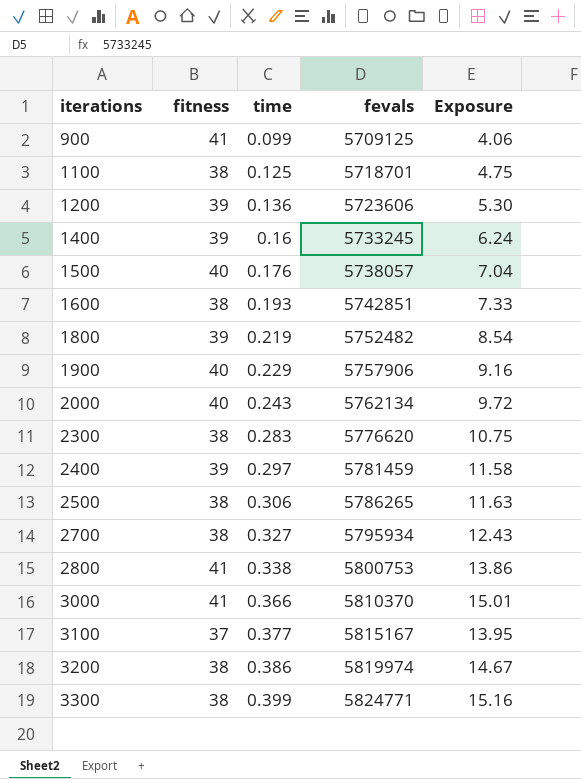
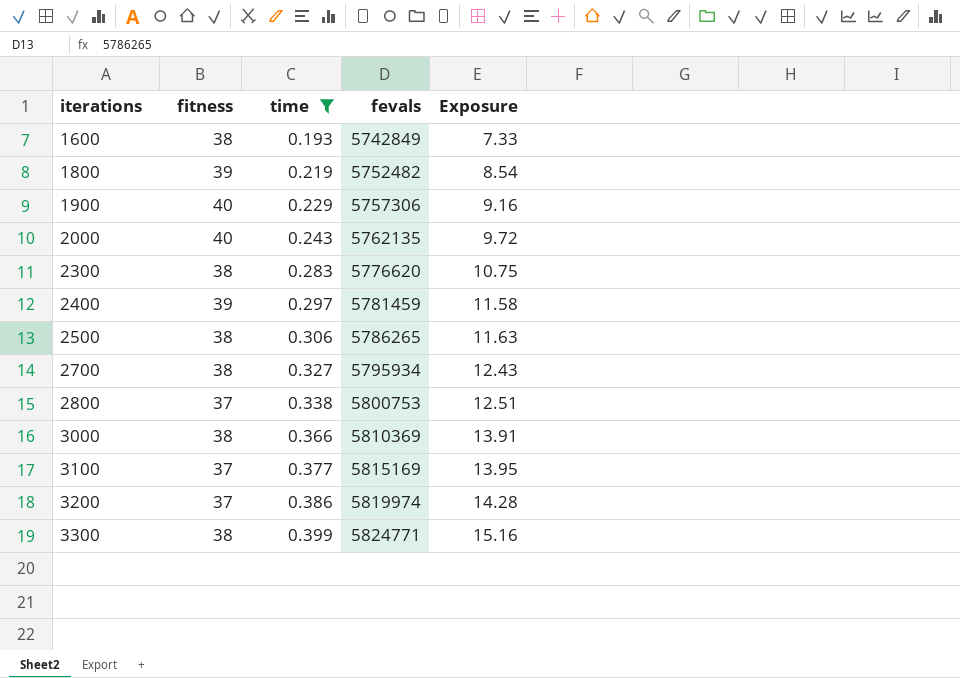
filter: none -> time >= 0.193
1600 | fevals: 5742851 -> 5742849
1900 | fevals: 5757906 -> 5757306
2000 | fevals: 5762134 -> 5762135
2800 | fitness: 41 -> 37
2800 | Exposure: 13.86 -> 12.51
3000 | fitness: 41 -> 38
3000 | fevals: 5810370 -> 5810369
3000 | Exposure: 15.01 -> 13.91
3100 | fevals: 5815167 -> 5815169
3200 | fitness: 38 -> 37
3200 | Exposure: 14.67 -> 14.28

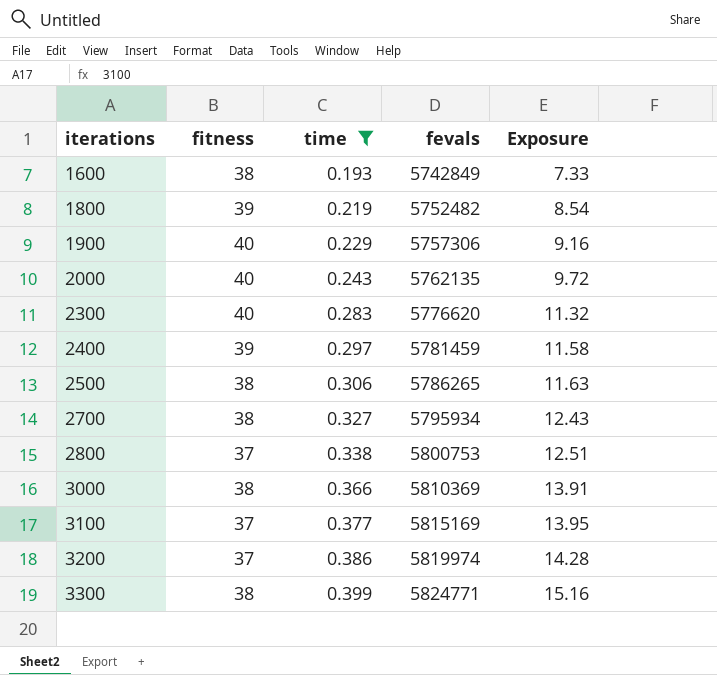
2300 | fitness: 38 -> 40
2300 | Exposure: 10.75 -> 11.32

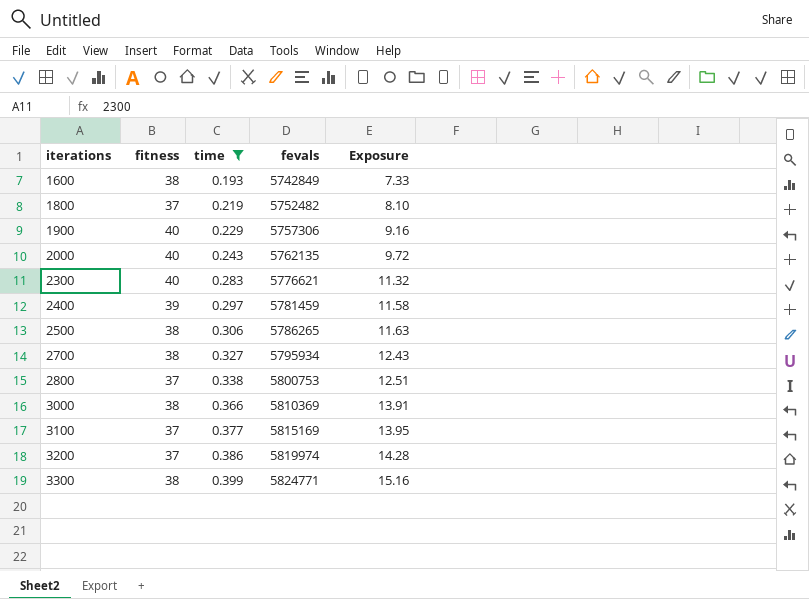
1800 | fitness: 39 -> 37
1800 | Exposure: 8.54 -> 8.10
2300 | fevals: 5776620 -> 5776621

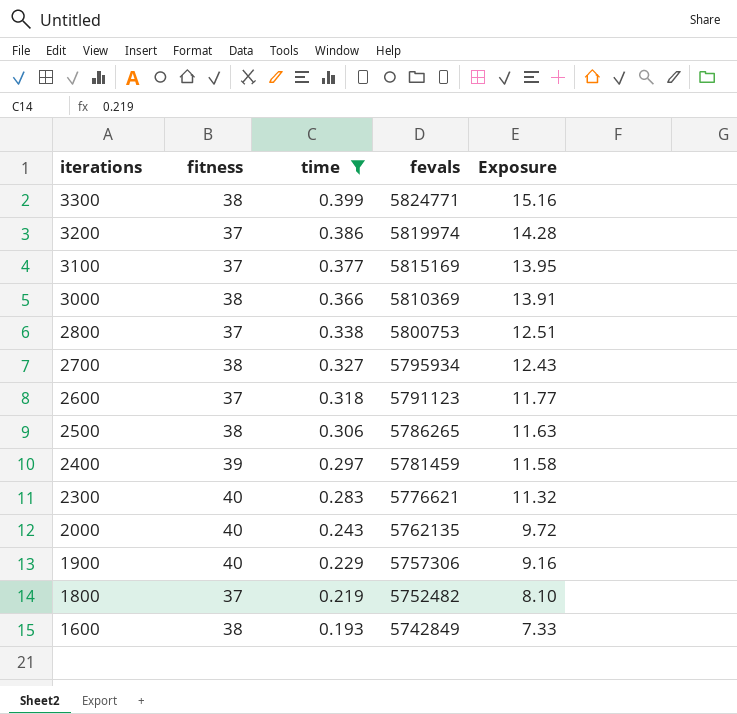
row order: iterations ascending -> iterations descending
row 2600: none -> 37 | 0.318 | 5791123 | 11.77

